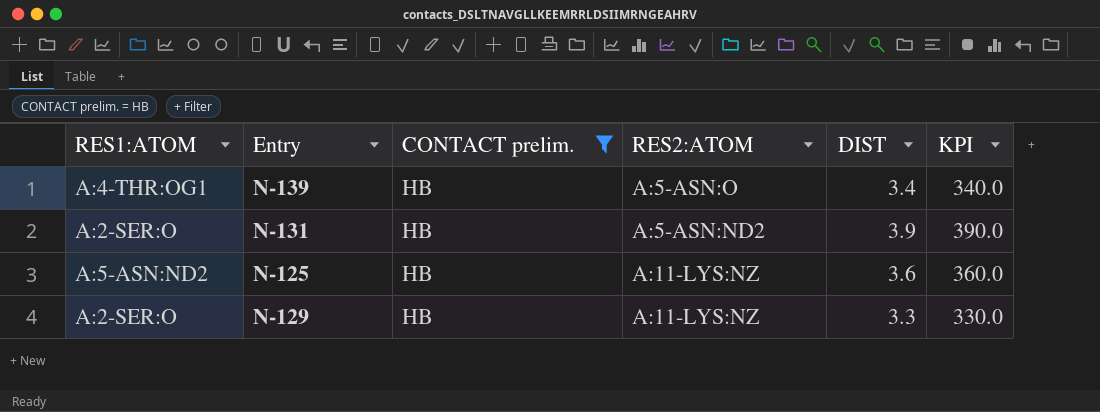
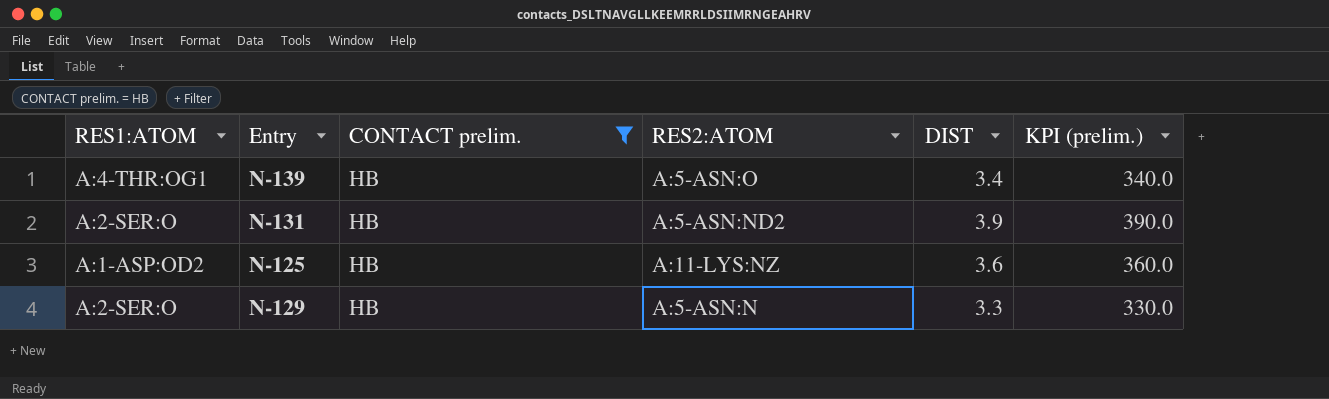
column name: KPI -> KPI (prelim.)
N-125 | RES1:ATOM: A:5-ASN:ND2 -> A:1-ASP:OD2
N-129 | RES2:ATOM: A:11-LYS:NZ -> A:5-ASN:N

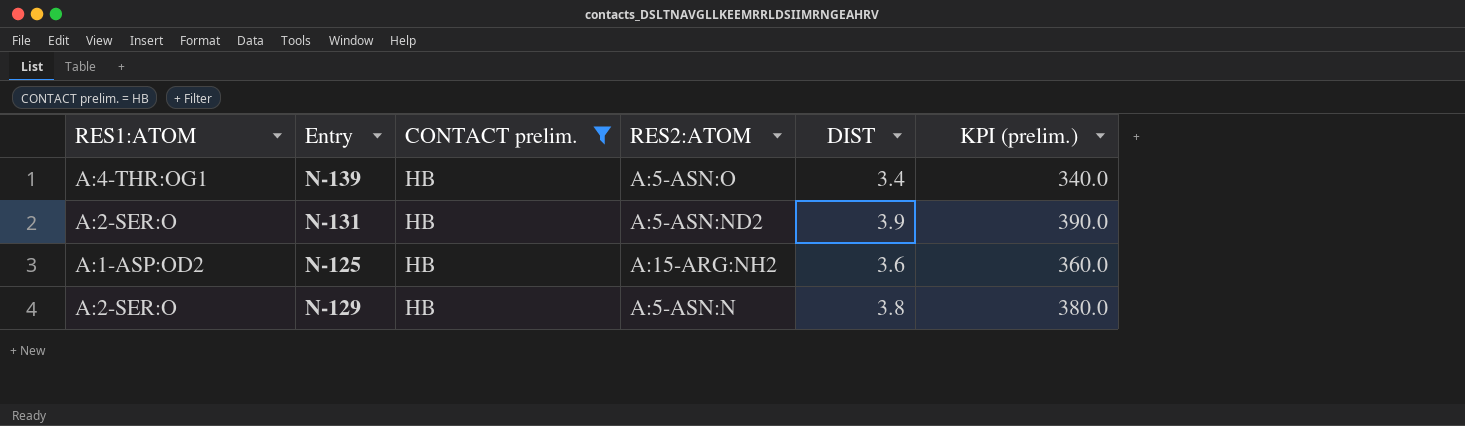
N-125 | RES2:ATOM: A:11-LYS:NZ -> A:15-ARG:NH2
N-129 | DIST: 3.3 -> 3.8
N-129 | KPI (prelim.): 330.0 -> 380.0

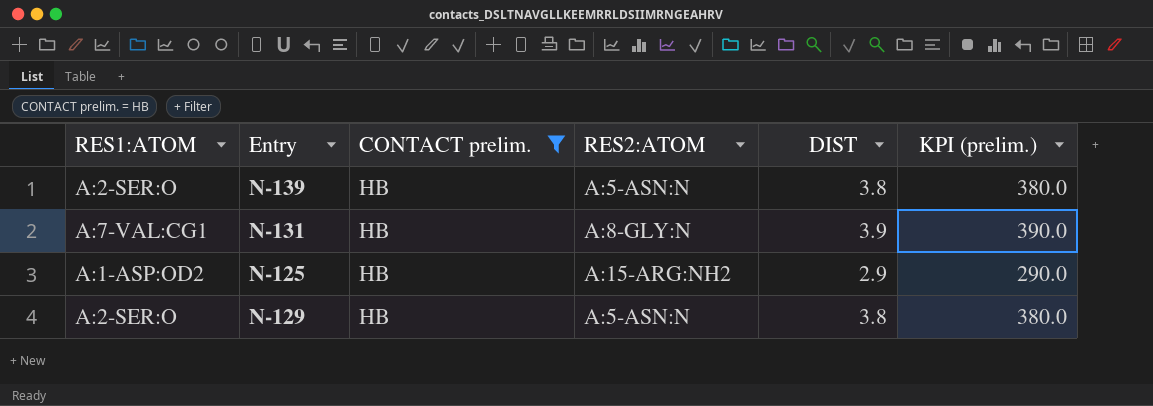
N-139 | RES1:ATOM: A:4-THR:OG1 -> A:2-SER:O
N-139 | RES2:ATOM: A:5-ASN:O -> A:5-ASN:N
N-139 | DIST: 3.4 -> 3.8
N-139 | KPI (prelim.): 340.0 -> 380.0
N-131 | RES1:ATOM: A:2-SER:O -> A:7-VAL:CG1
N-131 | RES2:ATOM: A:5-ASN:ND2 -> A:8-GLY:N
N-125 | DIST: 3.6 -> 2.9
N-125 | KPI (prelim.): 360.0 -> 290.0

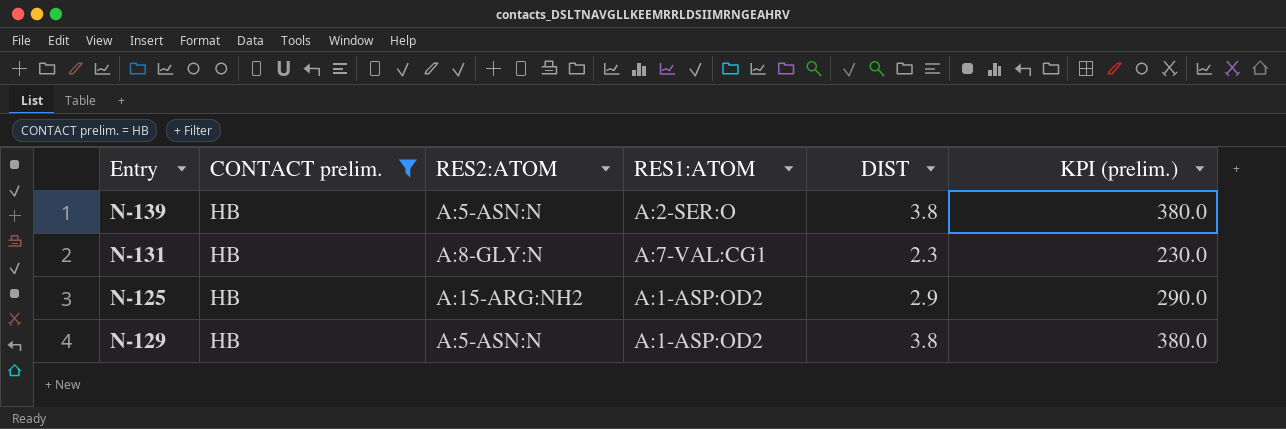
column RES1:ATOM | position: 1 -> 4
N-131 | DIST: 3.9 -> 2.3
N-131 | KPI (prelim.): 390.0 -> 230.0
N-129 | RES1:ATOM: A:2-SER:O -> A:1-ASP:OD2

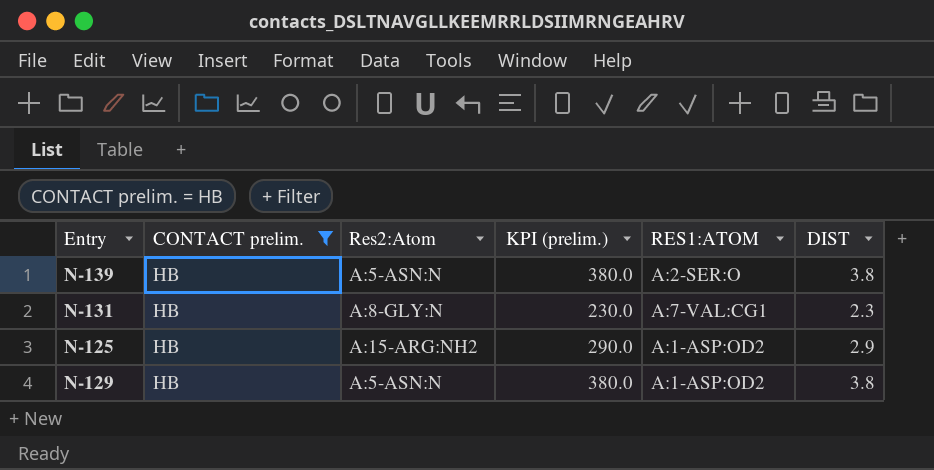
column name: RES2:ATOM -> Res2:Atom
column KPI (prelim.) | position: 6 -> 4

